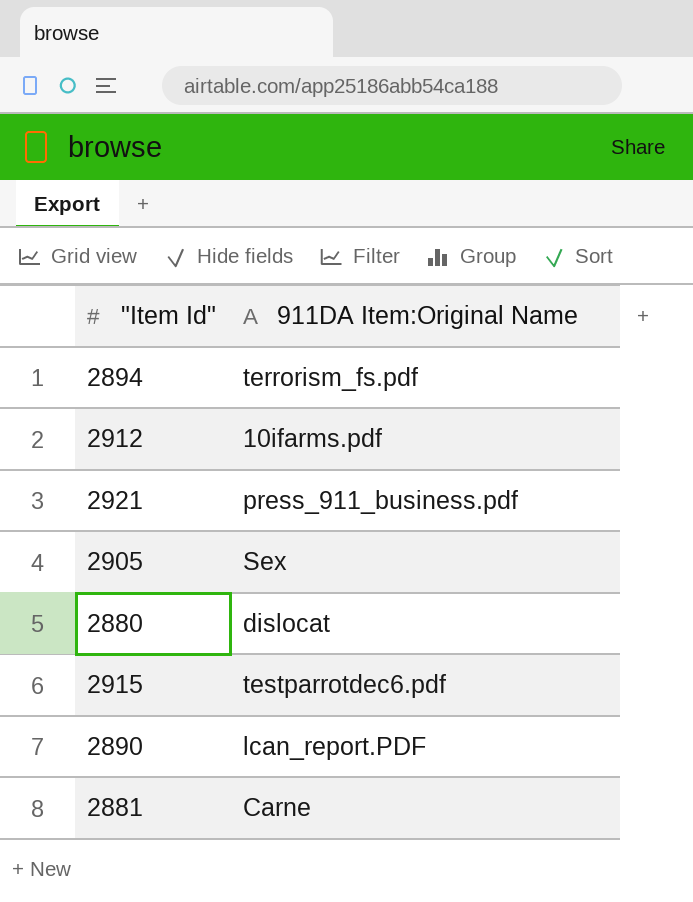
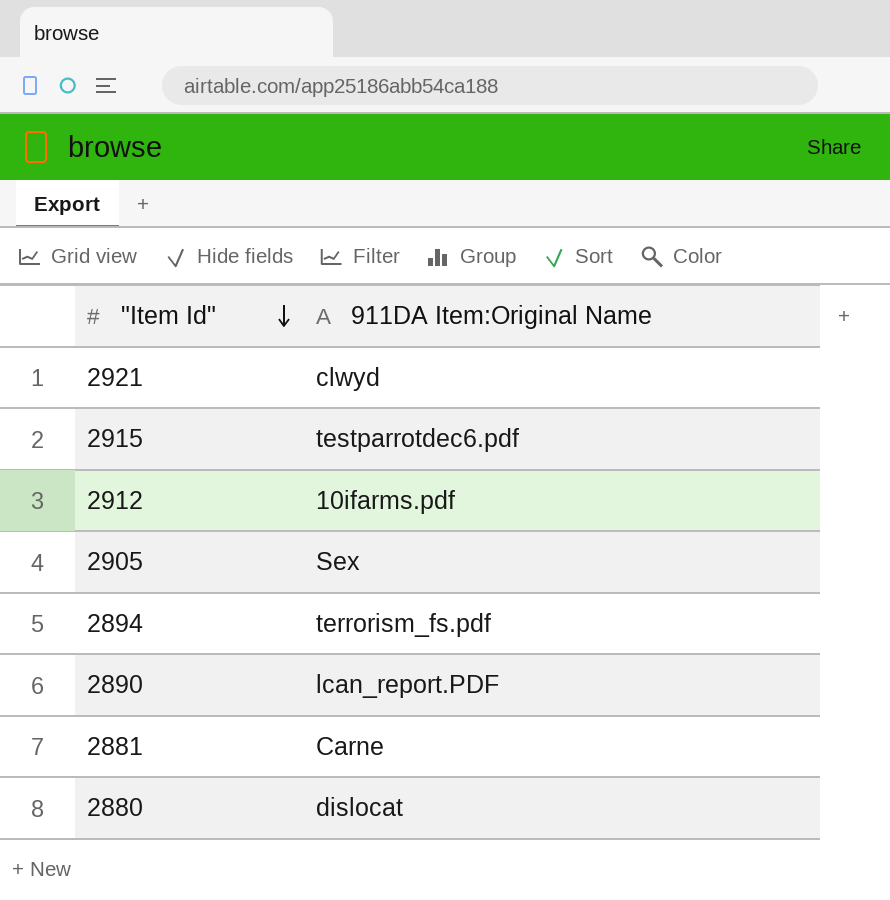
row order: none -> "Item Id" descending
2921 | 911DA Item:Original Name: press_911_business.pdf -> clwyd

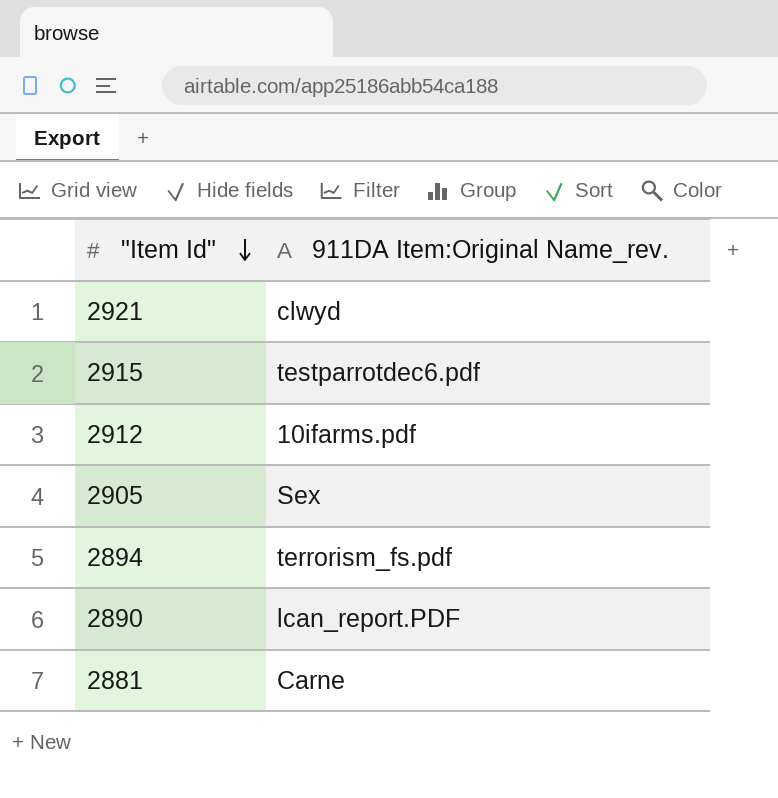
column name: 911DA Item:Original Name -> 911DA Item:Original Name_rev.
row 2880: dislocat -> none

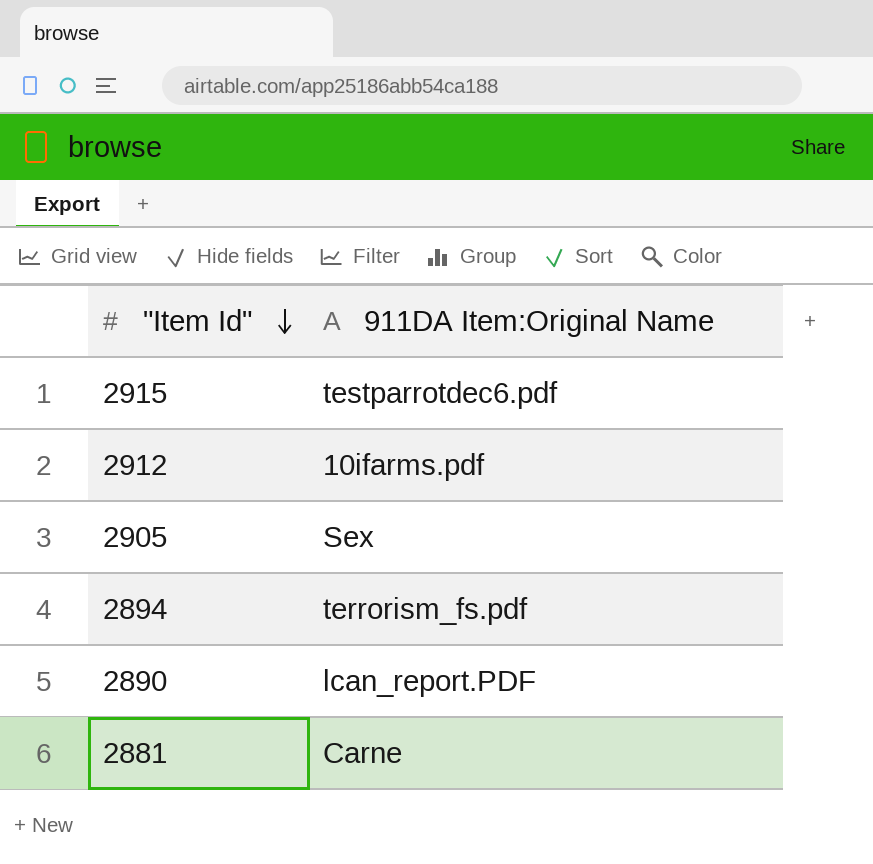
column name: 911DA Item:Original Name_rev. -> 911DA Item:Original Name
row 2921: clwyd -> none

